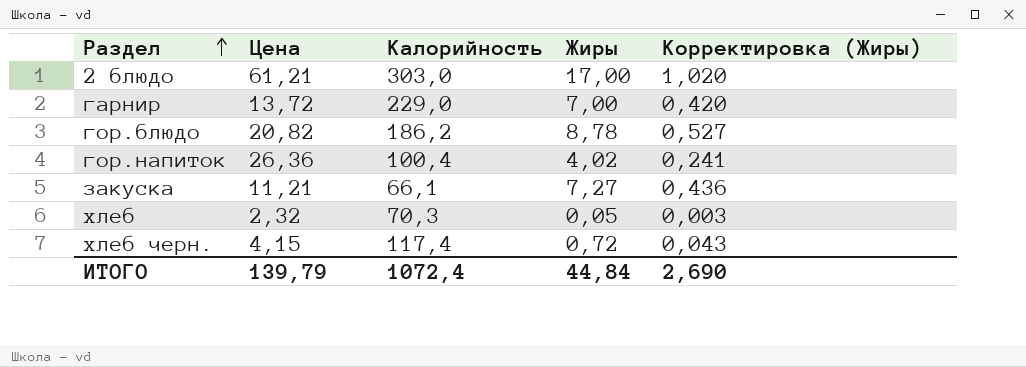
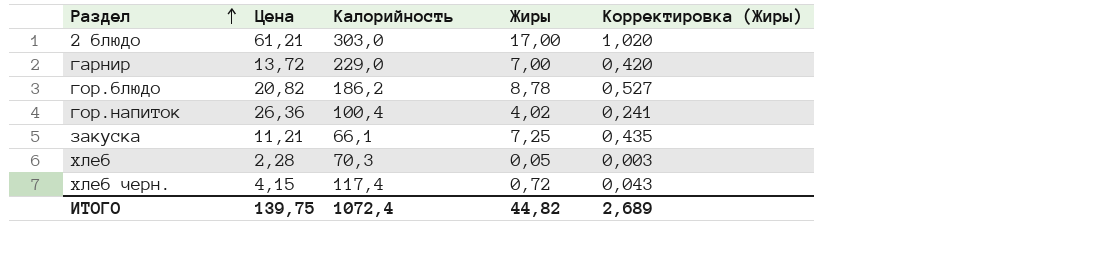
закуска | Жиры: 7,27 -> 7,25
закуска | Корректировка (Жиры): 0,436 -> 0,435
хлеб | Цена: 2,32 -> 2,28
ИТОГО | Цена: 139,79 -> 139,75
ИТОГО | Жиры: 44,84 -> 44,82
ИТОГО | Корректировка (Жиры): 2,690 -> 2,689

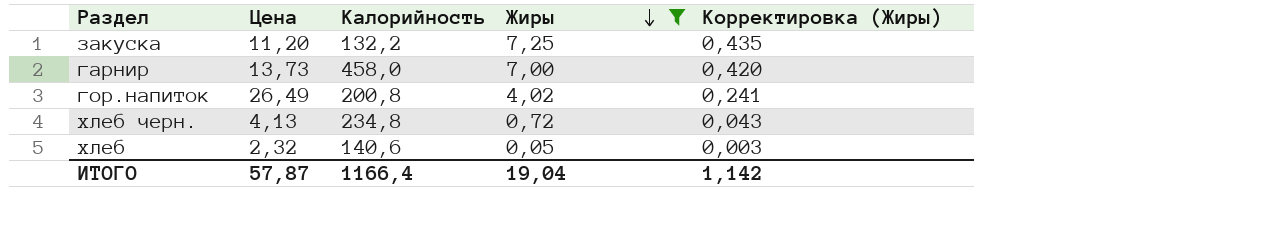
filter: none -> Жиры <= 7,25
row order: Раздел ascending -> Жиры descending
закуска | Цена: 11,21 -> 11,20
закуска | Калорийность: 66,1 -> 132,2
гарнир | Цена: 13,72 -> 13,73
гарнир | Калорийность: 229,0 -> 458,0
гор.напиток | Цена: 26,36 -> 26,49
гор.напиток | Калорийность: 100,4 -> 200,8
хлеб черн. | Цена: 4,15 -> 4,13
хлеб черн. | Калорийность: 117,4 -> 234,8
хлеб | Цена: 2,28 -> 2,32
хлеб | Калорийность: 70,3 -> 140,6
ИТОГО | Цена: 139,75 -> 57,87
ИТОГО | Калорийность: 1072,4 -> 1166,4
ИТОГО | Жиры: 44,82 -> 19,04
ИТОГО | Корректировка (Жиры): 2,689 -> 1,142

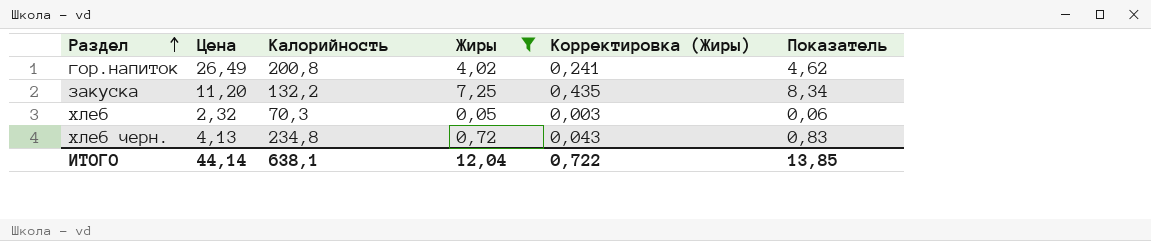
row order: Жиры descending -> Раздел ascending
column Показатель | formula: none -> [Жиры] * 1,15
row гарнир: 13,73 | 458,0 | 7,00 | 0,420 -> none
хлеб | Калорийность: 140,6 -> 70,3
ИТОГО | Цена: 57,87 -> 44,14
ИТОГО | Калорийность: 1166,4 -> 638,1
ИТОГО | Жиры: 19,04 -> 12,04
ИТОГО | Корректировка (Жиры): 1,142 -> 0,722

